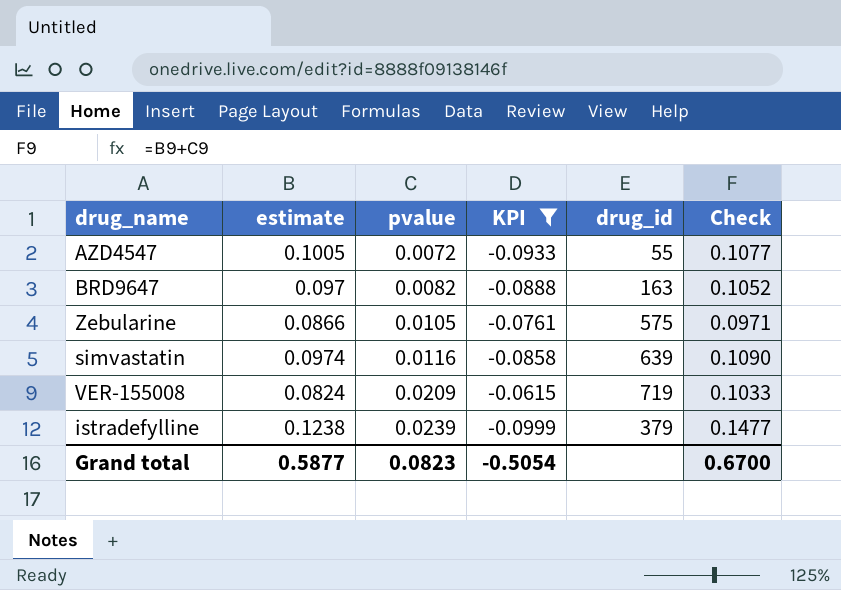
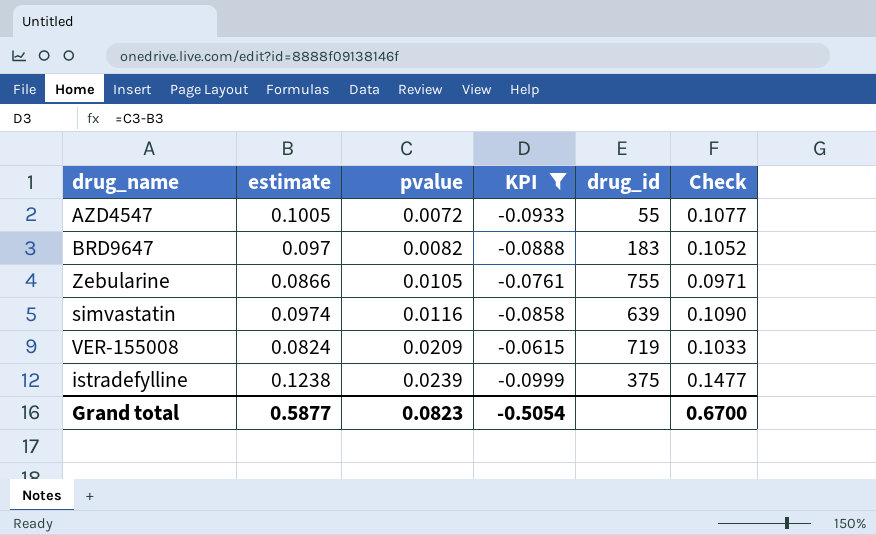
BRD9647 | drug_id: 163 -> 183
Zebularine | drug_id: 575 -> 755
istradefylline | drug_id: 379 -> 375

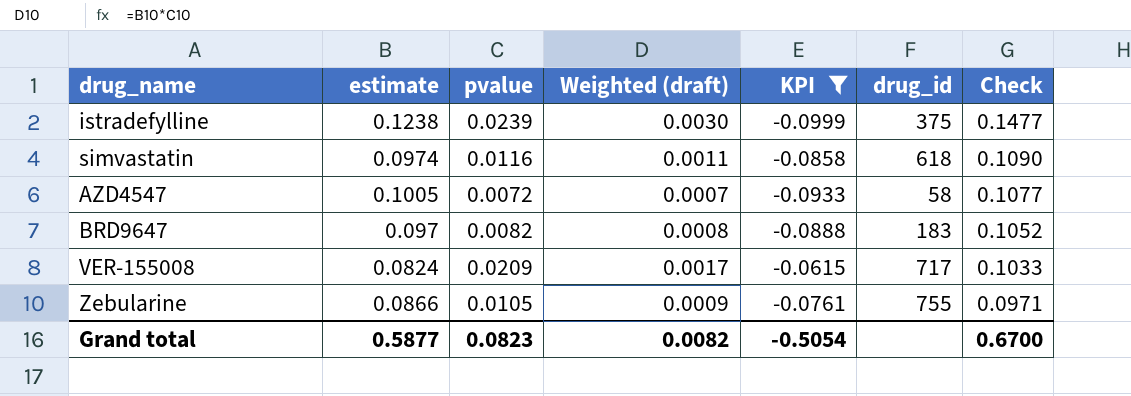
row order: pvalue ascending -> Check descending
column Weighted (draft) | formula: none -> [estimate] * [pvalue]
simvastatin | drug_id: 639 -> 618
AZD4547 | drug_id: 55 -> 58
VER-155008 | drug_id: 719 -> 717

